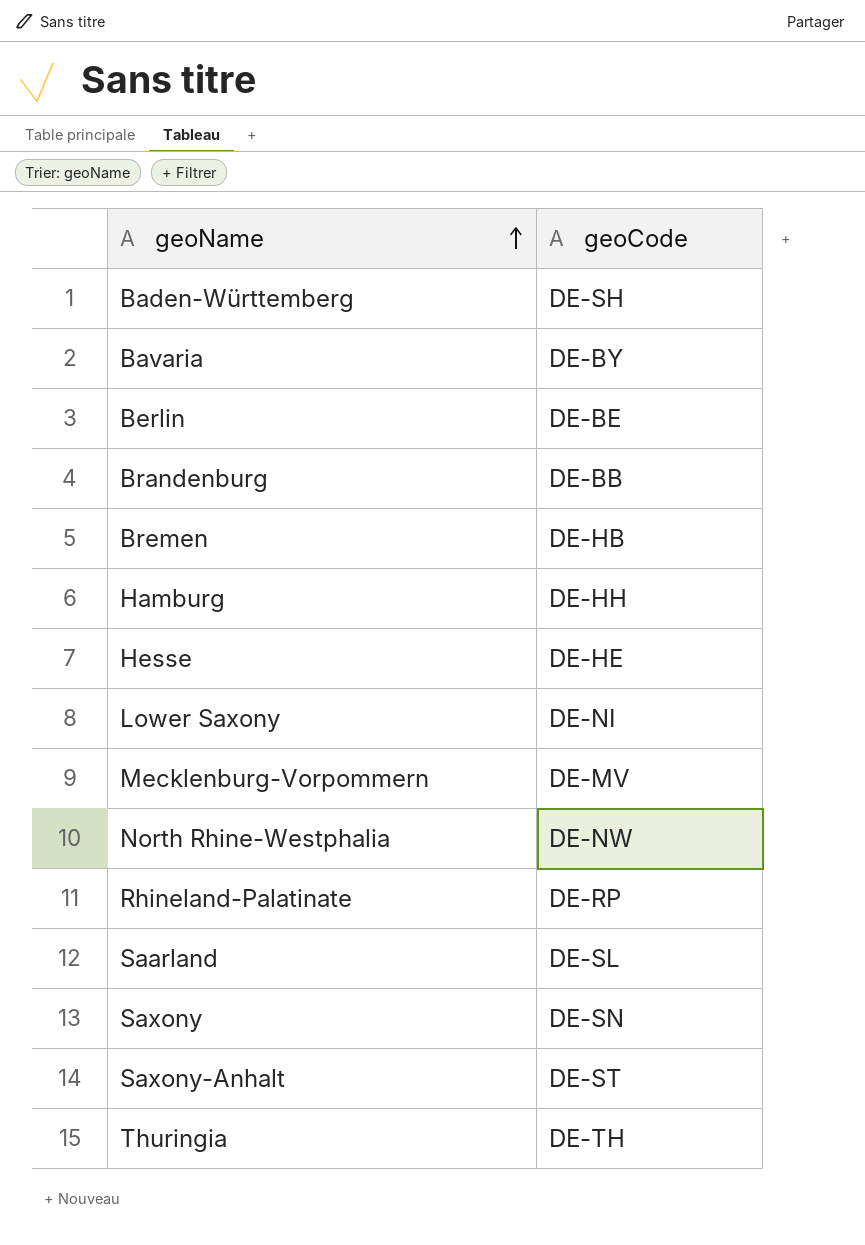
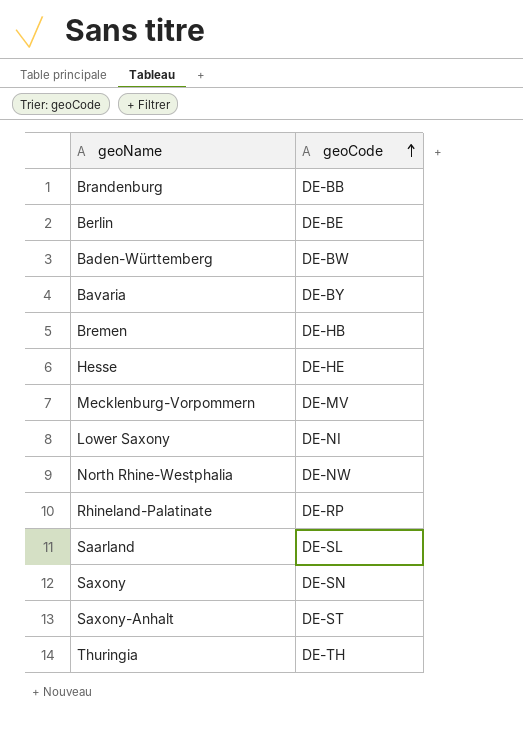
row order: geoName ascending -> geoCode ascending
row Hamburg: DE-HH -> none
Baden-Württemberg | geoCode: DE-SH -> DE-BW

